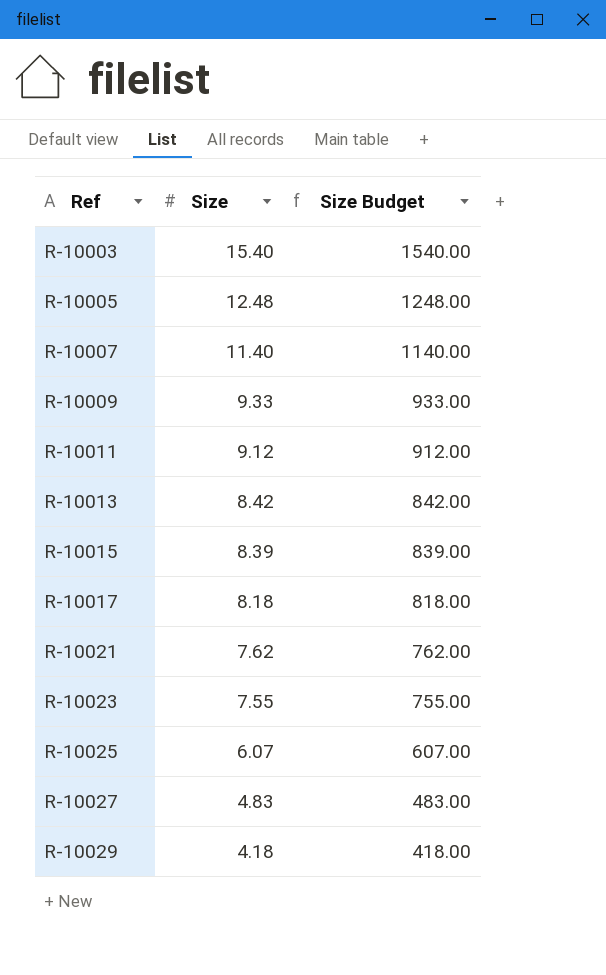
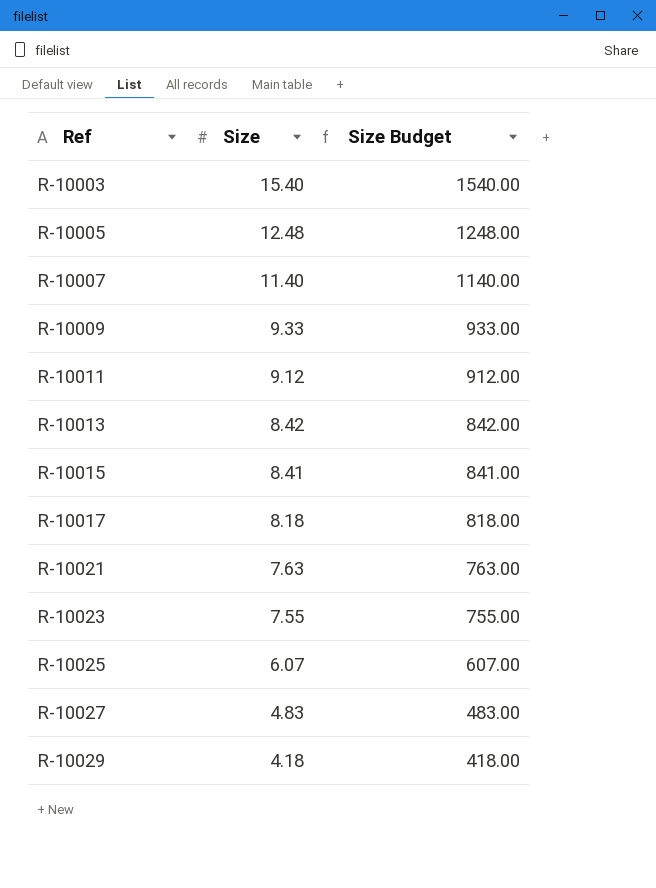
R-10015 | Size: 8.39 -> 8.41
R-10015 | Size Budget: 839.00 -> 841.00
R-10021 | Size: 7.62 -> 7.63
R-10021 | Size Budget: 762.00 -> 763.00

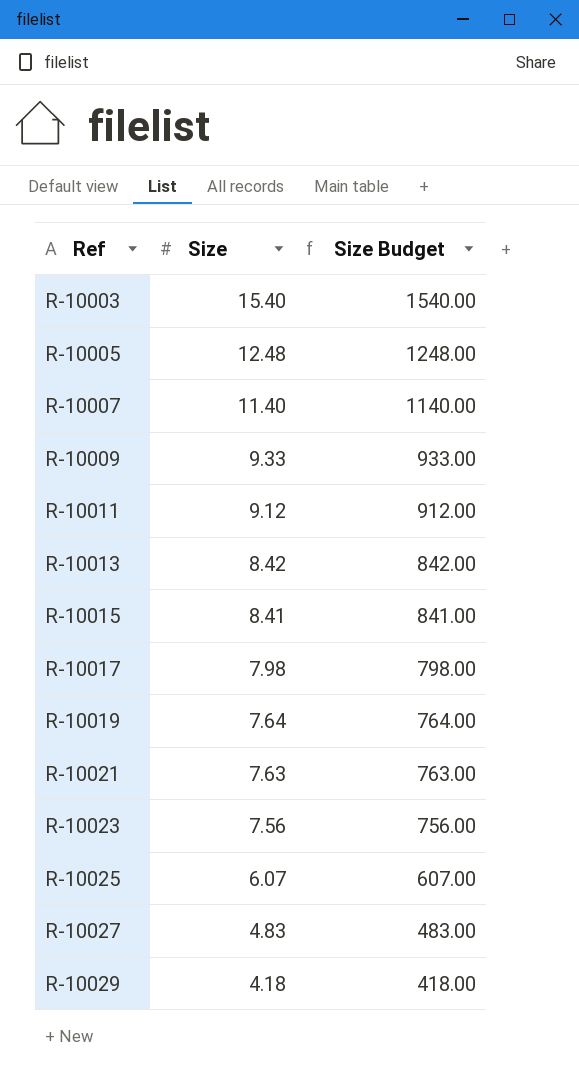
R-10017 | Size: 8.18 -> 7.98
R-10017 | Size Budget: 818.00 -> 798.00
row R-10019: none -> 7.64 | 764.00
R-10023 | Size: 7.55 -> 7.56
R-10023 | Size Budget: 755.00 -> 756.00

